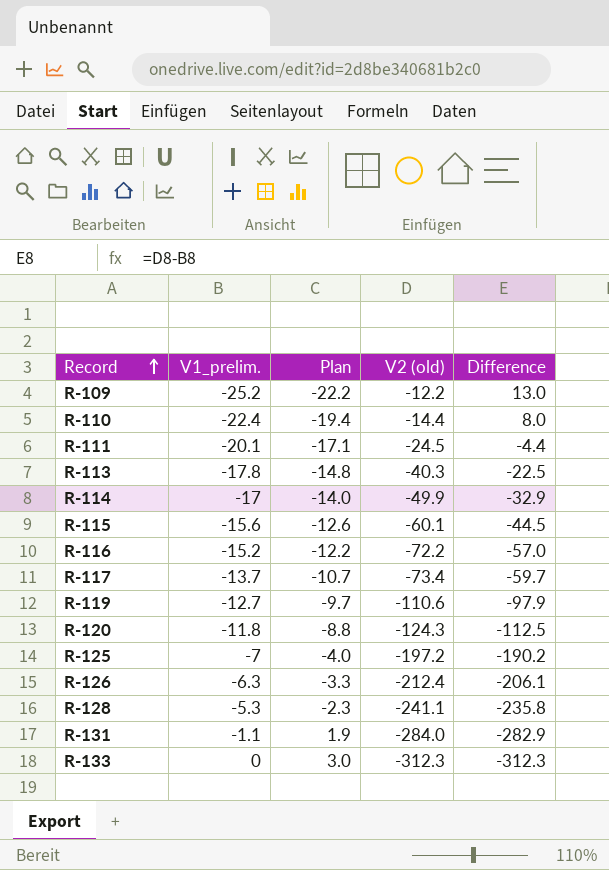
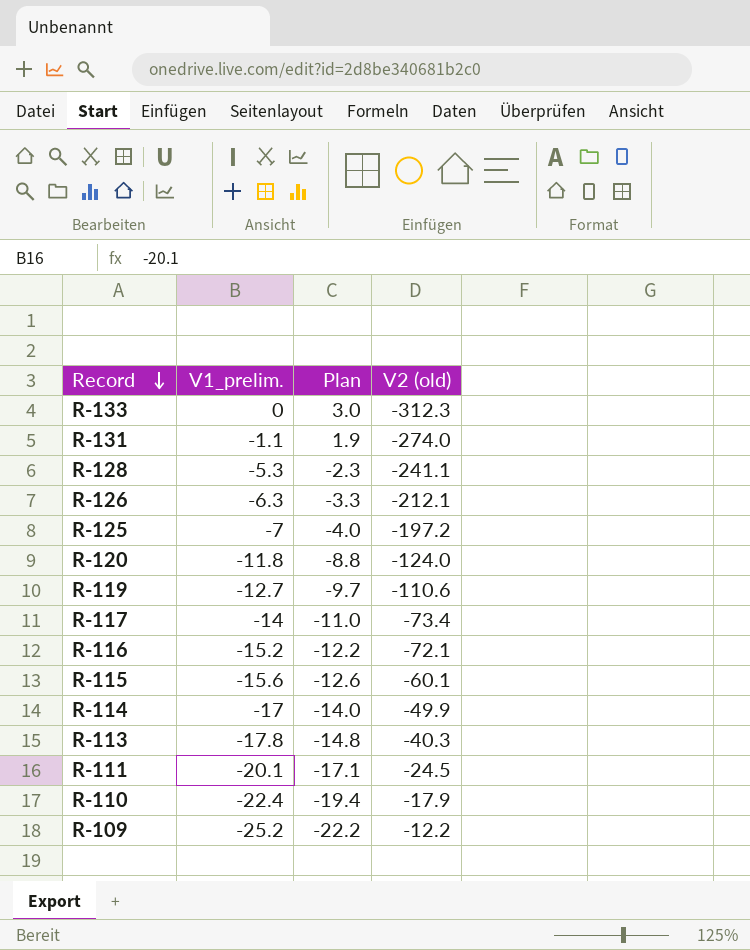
row order: Record ascending -> Record descending
column Difference | formula: [V2 (old)] - [V1_prelim.] -> none
R-131 | V2 (old): -284.0 -> -274.0
R-126 | V2 (old): -212.4 -> -212.1
R-120 | V2 (old): -124.3 -> -124.0
R-117 | V1_prelim.: -13.7 -> -14
R-117 | Plan: -10.7 -> -11.0
R-116 | V2 (old): -72.2 -> -72.1
R-110 | V2 (old): -14.4 -> -17.9

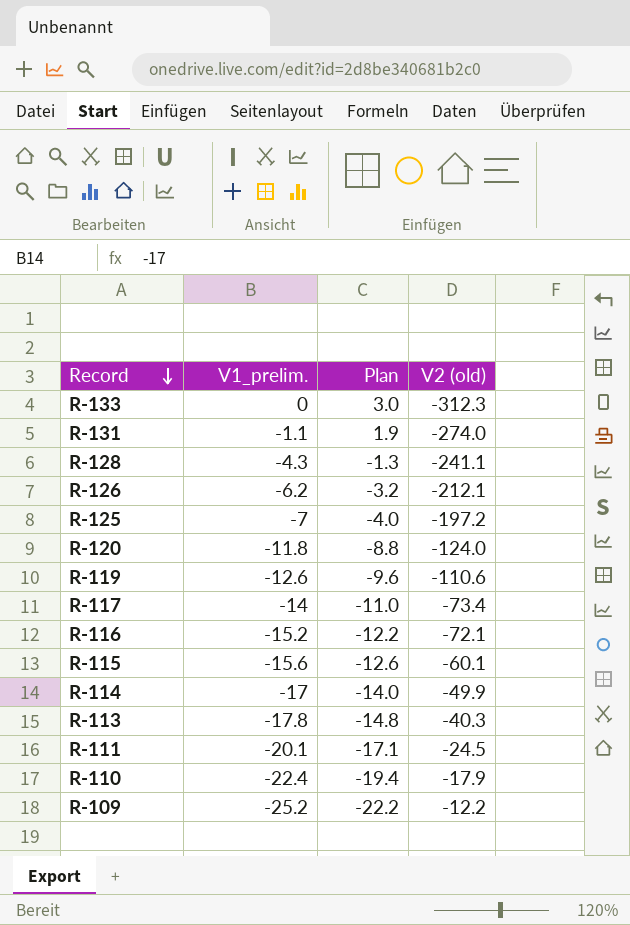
R-128 | V1_prelim.: -5.3 -> -4.3
R-128 | Plan: -2.3 -> -1.3
R-126 | V1_prelim.: -6.3 -> -6.2
R-126 | Plan: -3.3 -> -3.2
R-119 | V1_prelim.: -12.7 -> -12.6
R-119 | Plan: -9.7 -> -9.6

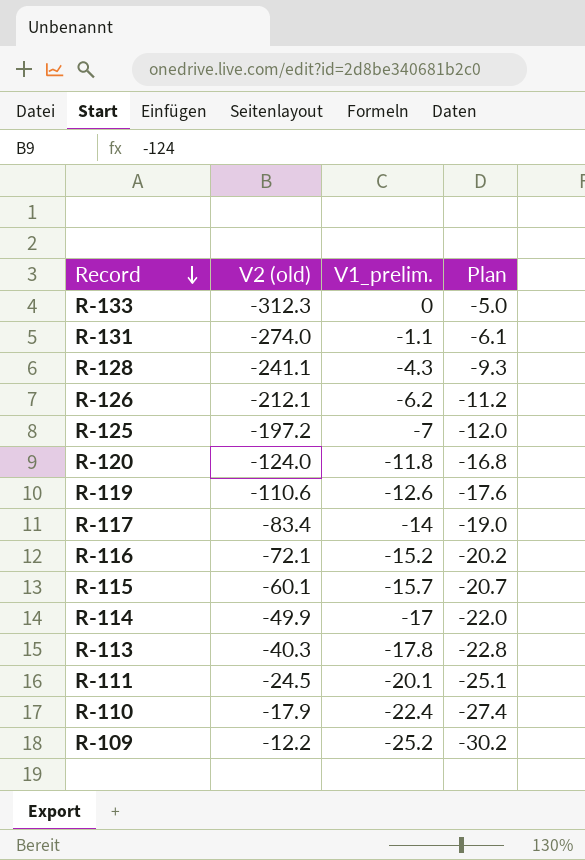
column V2 (old) | position: 4 -> 2
column Plan | formula: [V1_prelim.] + 3 -> [V1_prelim.] - 5
R-117 | V2 (old): -73.4 -> -83.4
R-115 | V1_prelim.: -15.6 -> -15.7

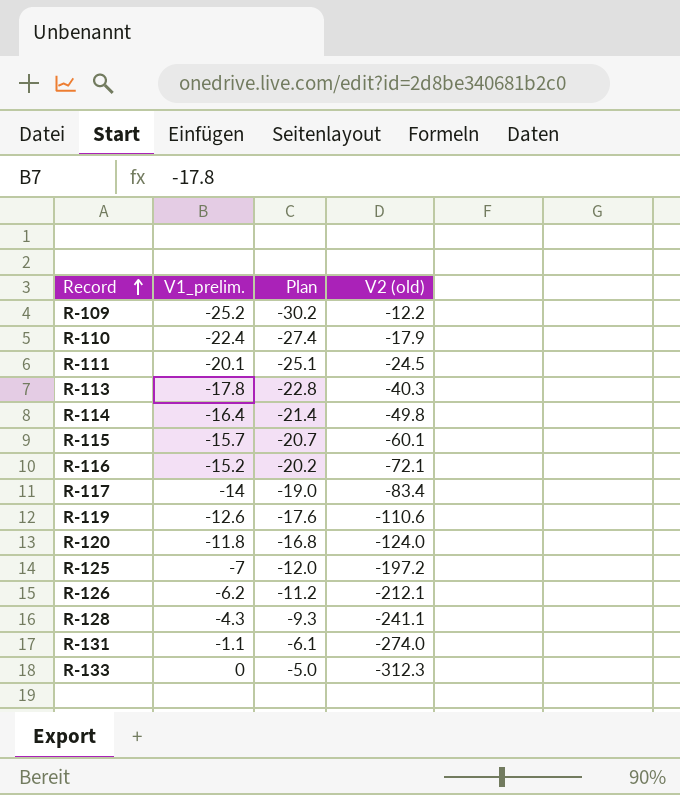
row order: Record descending -> Record ascending
column V2 (old) | position: 2 -> 4
R-114 | V1_prelim.: -17 -> -16.4
R-114 | Plan: -22.0 -> -21.4
R-114 | V2 (old): -49.9 -> -49.8

